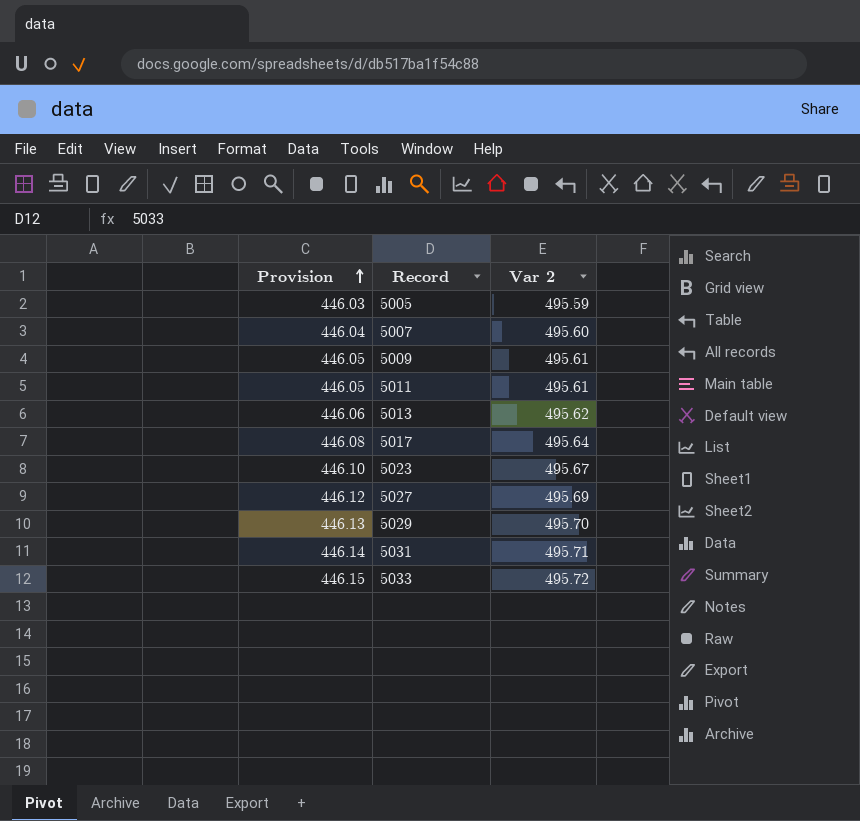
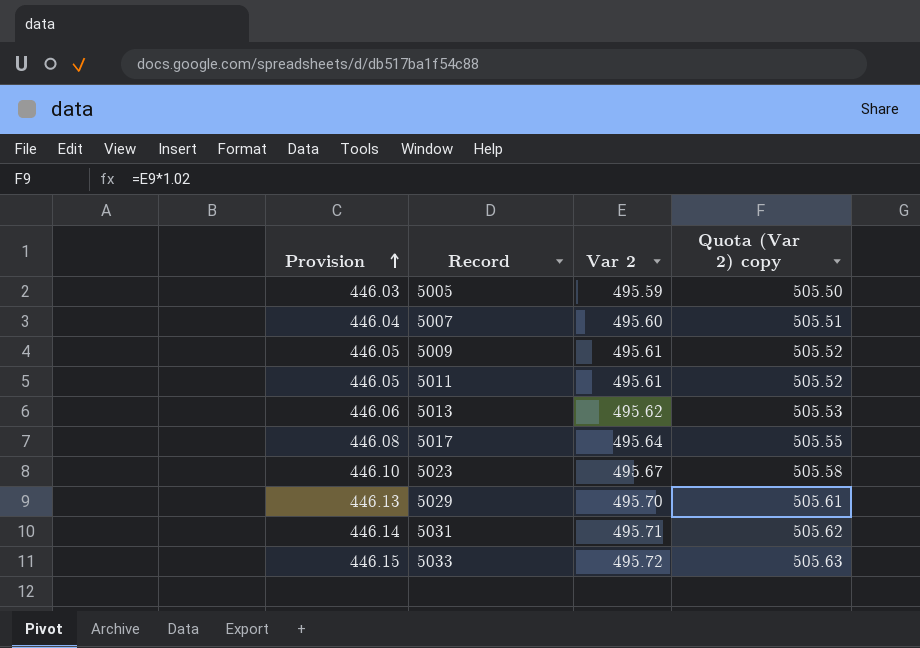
column Quota (Var 2) copy | formula: none -> [Var 2] * 1.02
row 5027: 446.12 | 495.69 -> none

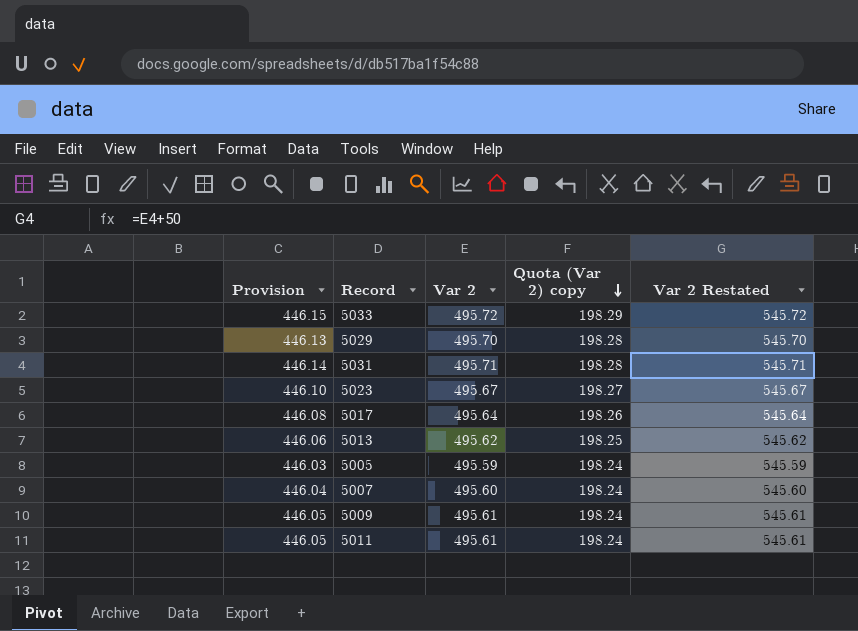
row order: Provision ascending -> Quota (Var 2) copy descending
column Quota (Var 2) copy | formula: [Var 2] * 1.02 -> [Var 2] * 0.4
column Var 2 Restated | formula: none -> [Var 2] + 50

